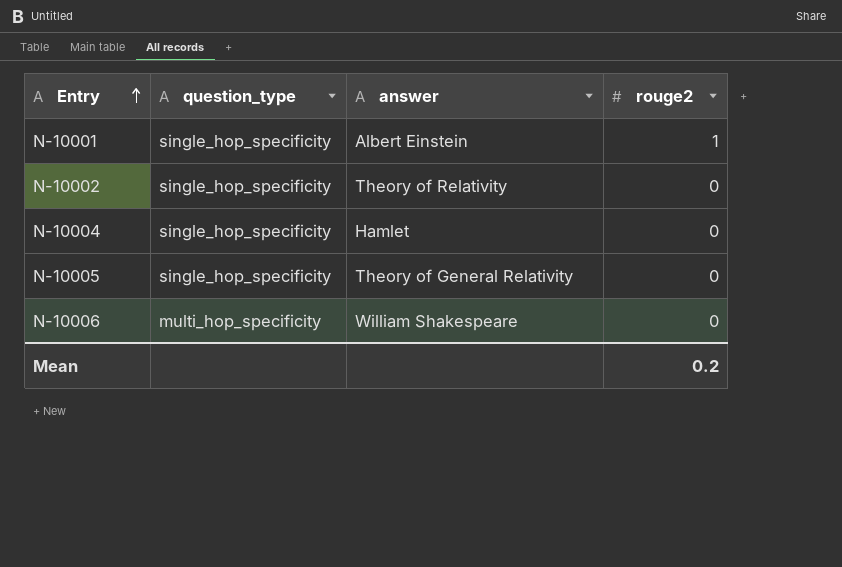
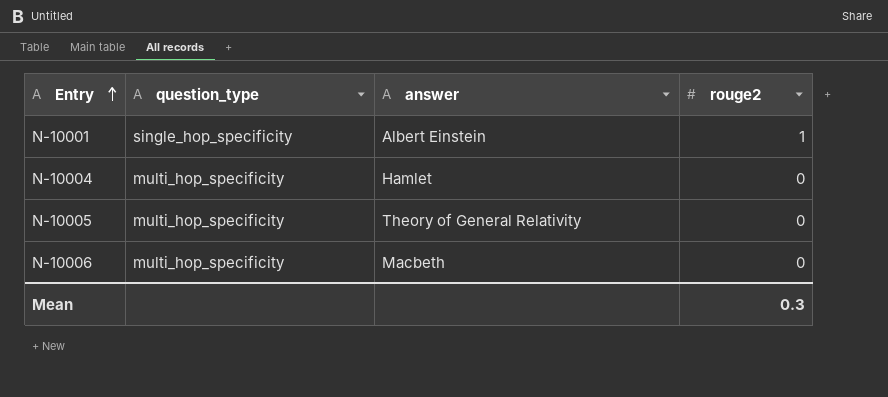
row N-10002: single_hop_specificity | Theory of Relativity | 0 -> none
N-10004 | question_type: single_hop_specificity -> multi_hop_specificity
N-10005 | question_type: single_hop_specificity -> multi_hop_specificity
N-10006 | answer: William Shakespeare -> Macbeth
Mean | rouge2: 0.2 -> 0.3

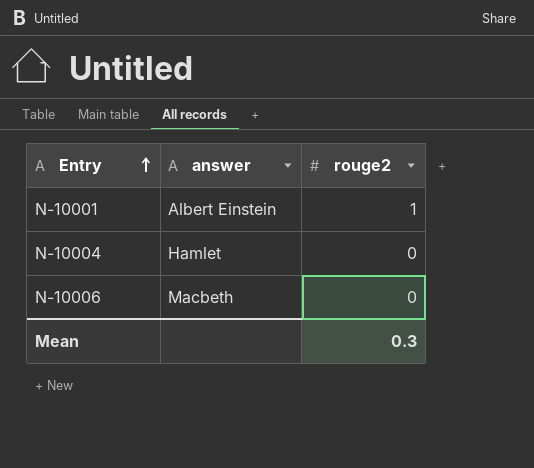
column question_type | position: 2 -> none
row N-10005: multi_hop_specificity | Theory of General Relativity | 0 -> none

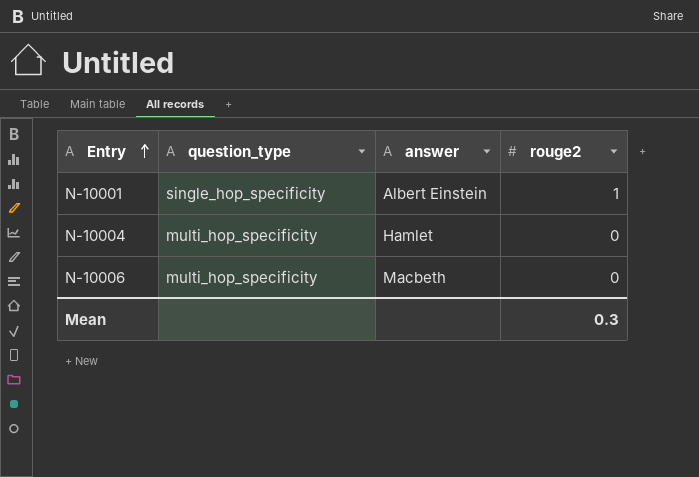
column question_type | position: none -> 2

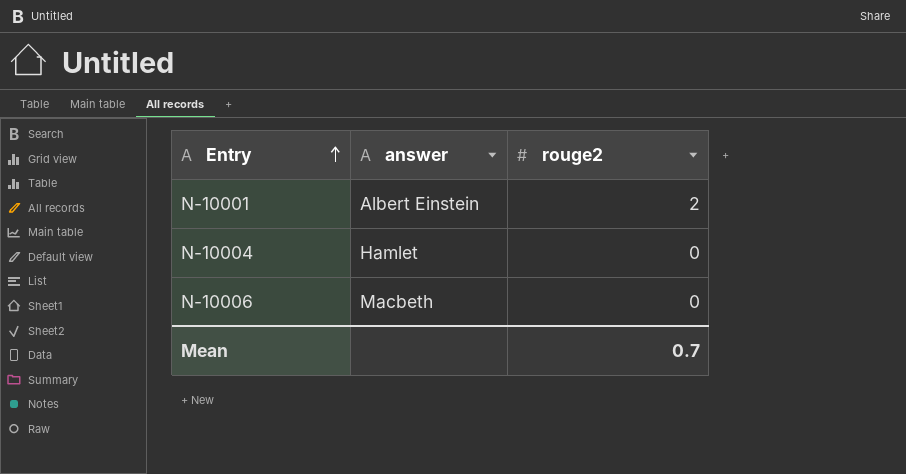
column question_type | position: 2 -> none
N-10001 | rouge2: 1 -> 2
Mean | rouge2: 0.3 -> 0.7

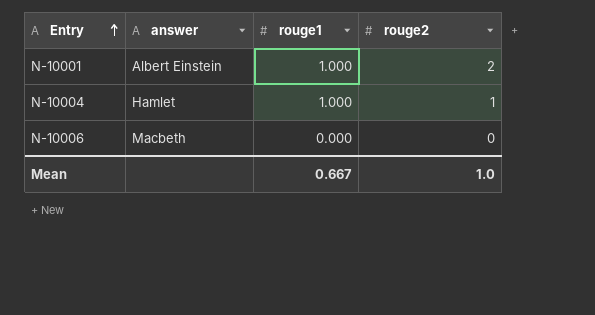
column rouge1 | position: none -> 3
N-10004 | rouge2: 0 -> 1
Mean | rouge2: 0.7 -> 1.0

